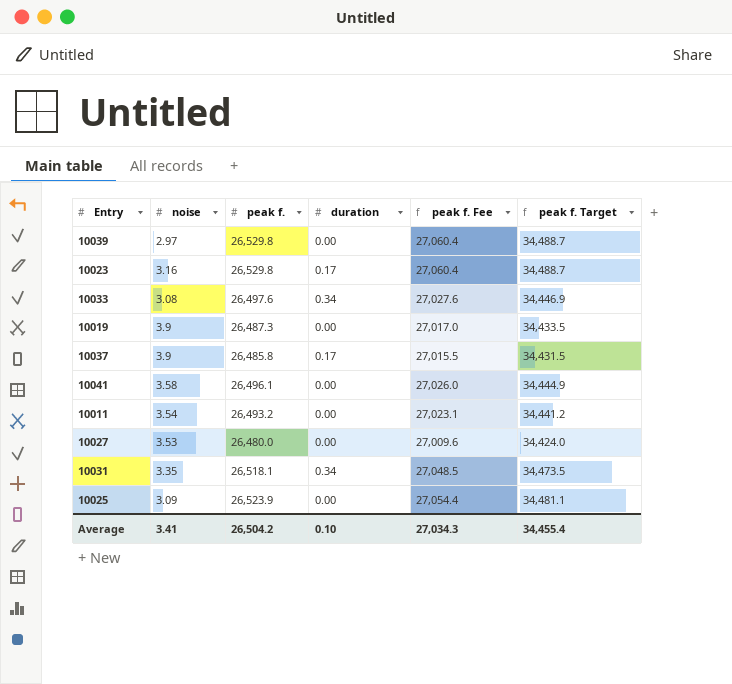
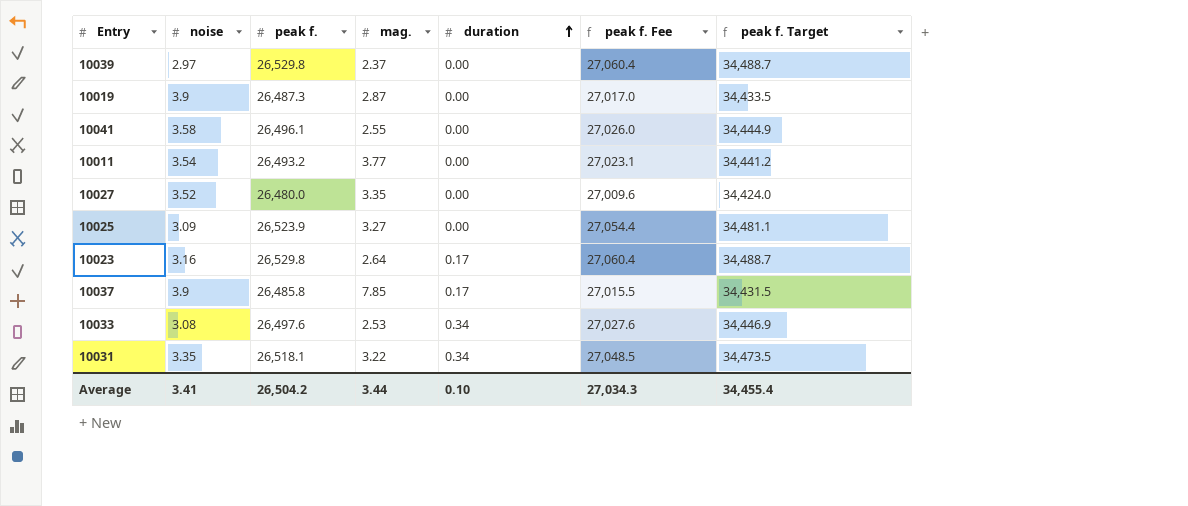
row order: none -> duration ascending
column mag. | position: none -> 4
10027 | noise: 3.53 -> 3.52

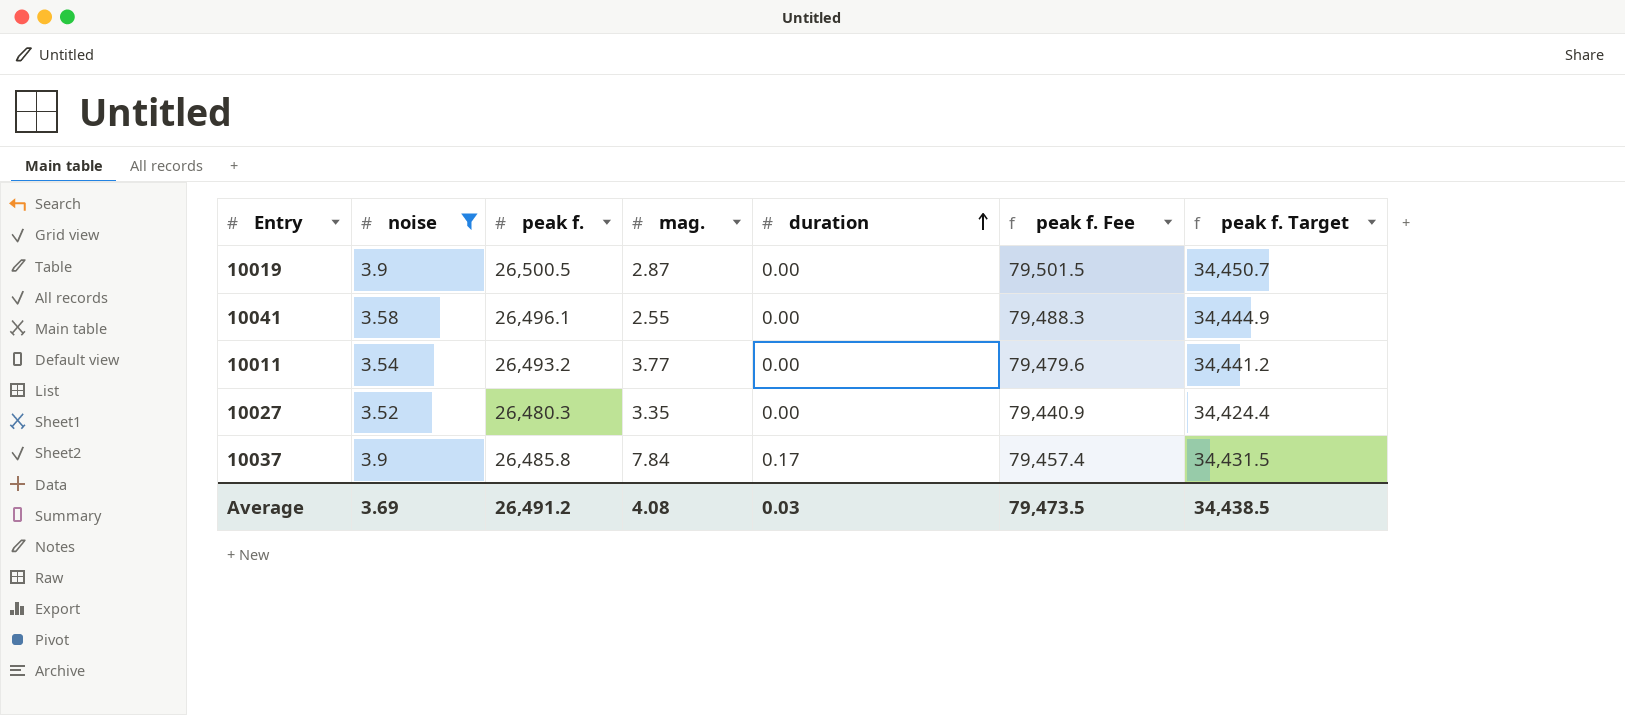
filter: none -> noise >= 3.52
column peak f. Fee | formula: [peak f.] * 1.02 -> [peak f.] * 3
10019 | peak f.: 26,487.3 -> 26,500.5
10019 | peak f. Target: 34,433.5 -> 34,450.7
10027 | peak f.: 26,480.0 -> 26,480.3
10027 | peak f. Target: 34,424.0 -> 34,424.4
10037 | mag.: 7.85 -> 7.84
Average | noise: 3.41 -> 3.69
Average | peak f.: 26,504.2 -> 26,491.2
Average | mag.: 3.44 -> 4.08
Average | duration: 0.10 -> 0.03
Average | peak f. Fee: 27,034.3 -> 79,473.5
Average | peak f. Target: 34,455.4 -> 34,438.5

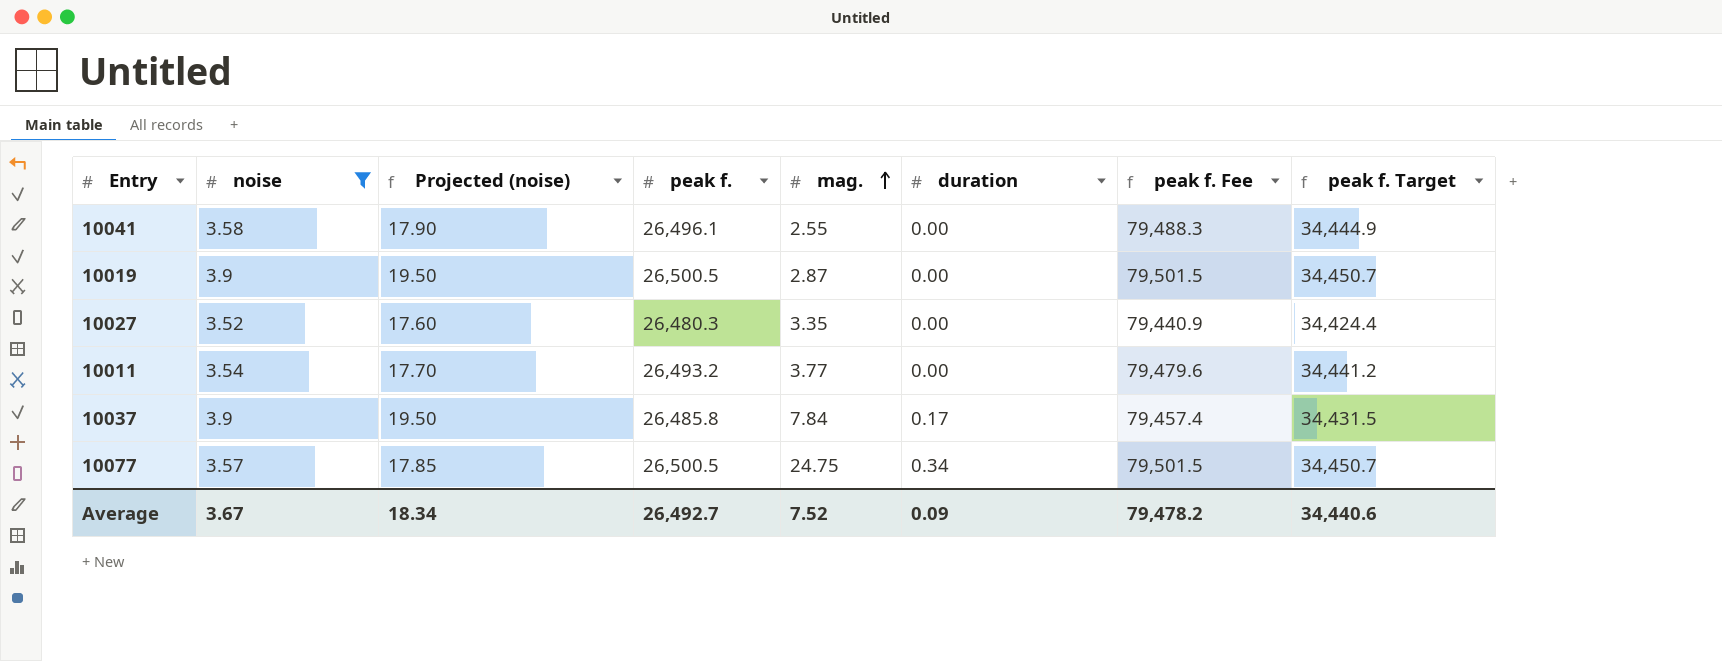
row order: duration ascending -> mag. ascending
column Projected (noise) | formula: none -> [noise] * 5
row 10077: none -> 3.57 | 17.85 | 26,500.5 | 24.75 | 0.34 | 79,501.5 | 34,450.7
Average | noise: 3.69 -> 3.67
Average | peak f.: 26,491.2 -> 26,492.7
Average | mag.: 4.08 -> 7.52
Average | duration: 0.03 -> 0.09
Average | peak f. Fee: 79,473.5 -> 79,478.2
Average | peak f. Target: 34,438.5 -> 34,440.6

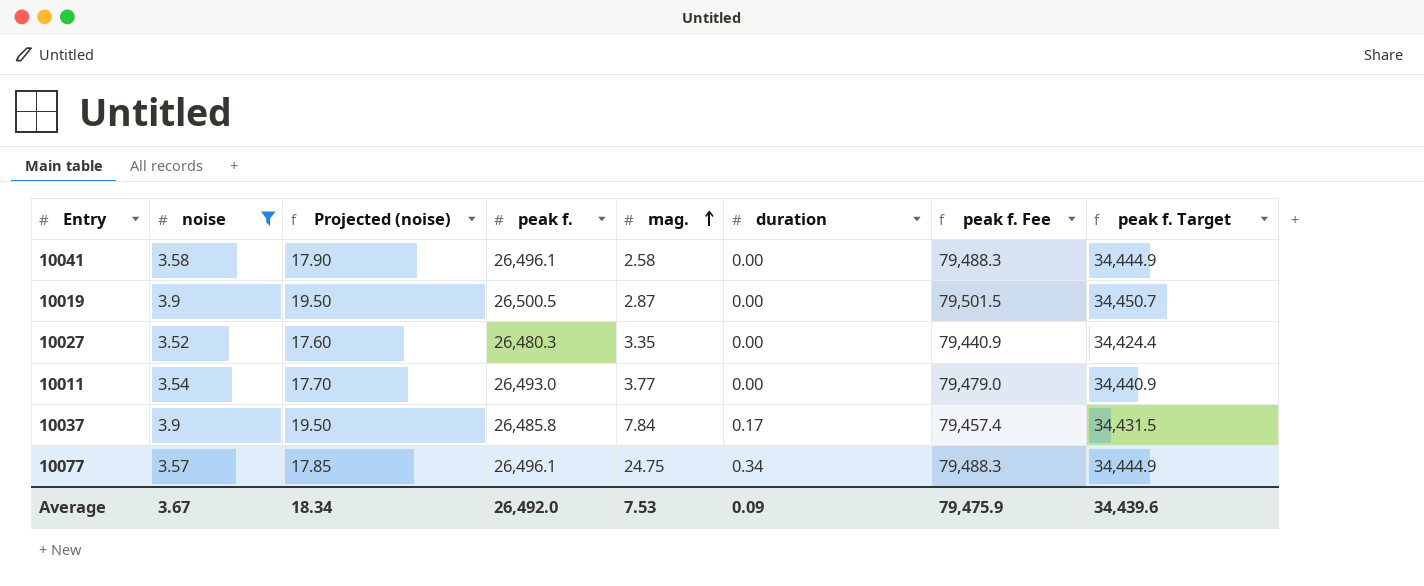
10041 | mag.: 2.55 -> 2.58
10011 | peak f.: 26,493.2 -> 26,493.0
10011 | peak f. Fee: 79,479.6 -> 79,479.0
10011 | peak f. Target: 34,441.2 -> 34,440.9
10077 | peak f.: 26,500.5 -> 26,496.1
10077 | peak f. Fee: 79,501.5 -> 79,488.3
10077 | peak f. Target: 34,450.7 -> 34,444.9
Average | peak f.: 26,492.7 -> 26,492.0
Average | mag.: 7.52 -> 7.53
Average | peak f. Fee: 79,478.2 -> 79,475.9
Average | peak f. Target: 34,440.6 -> 34,439.6

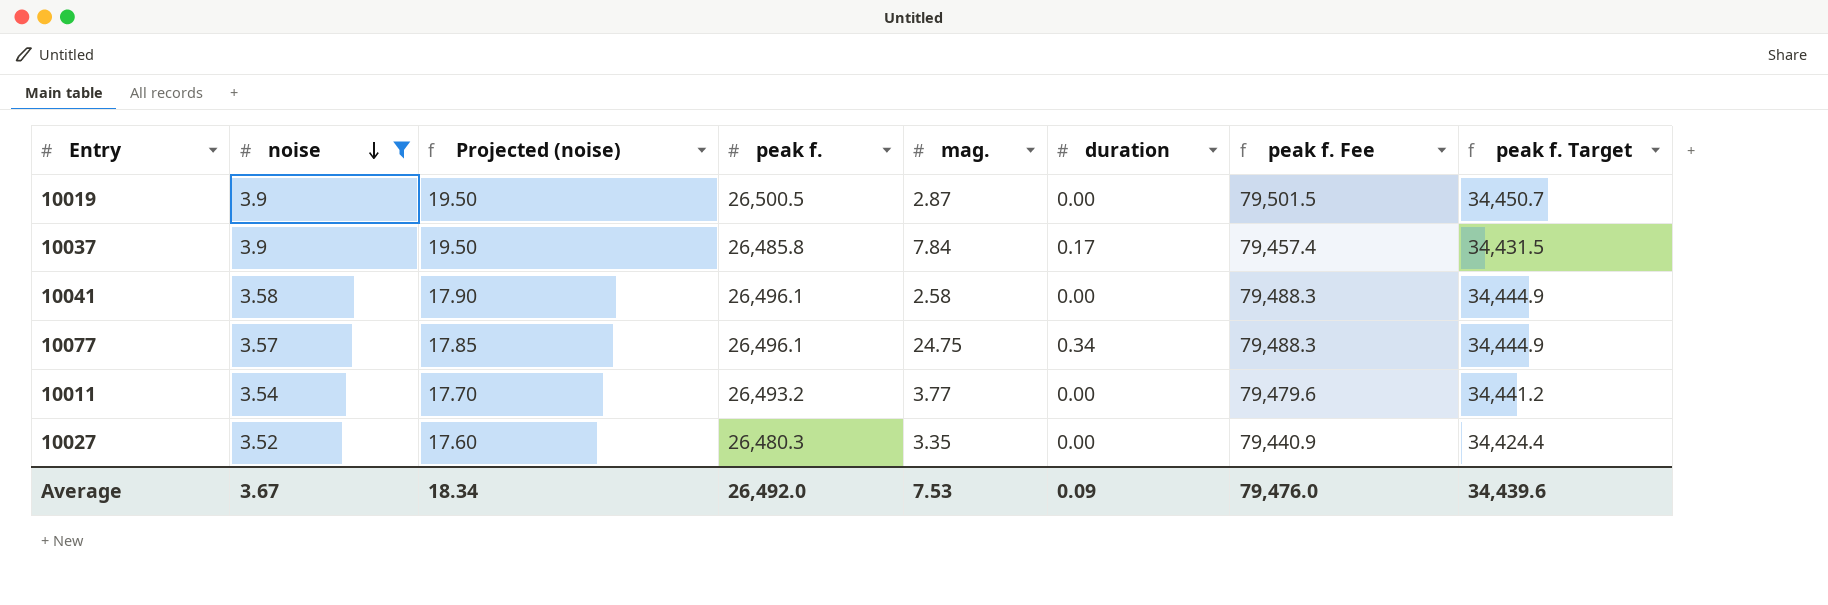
row order: mag. ascending -> noise descending
10011 | peak f.: 26,493.0 -> 26,493.2
10011 | peak f. Fee: 79,479.0 -> 79,479.6
10011 | peak f. Target: 34,440.9 -> 34,441.2
Average | peak f. Fee: 79,475.9 -> 79,476.0

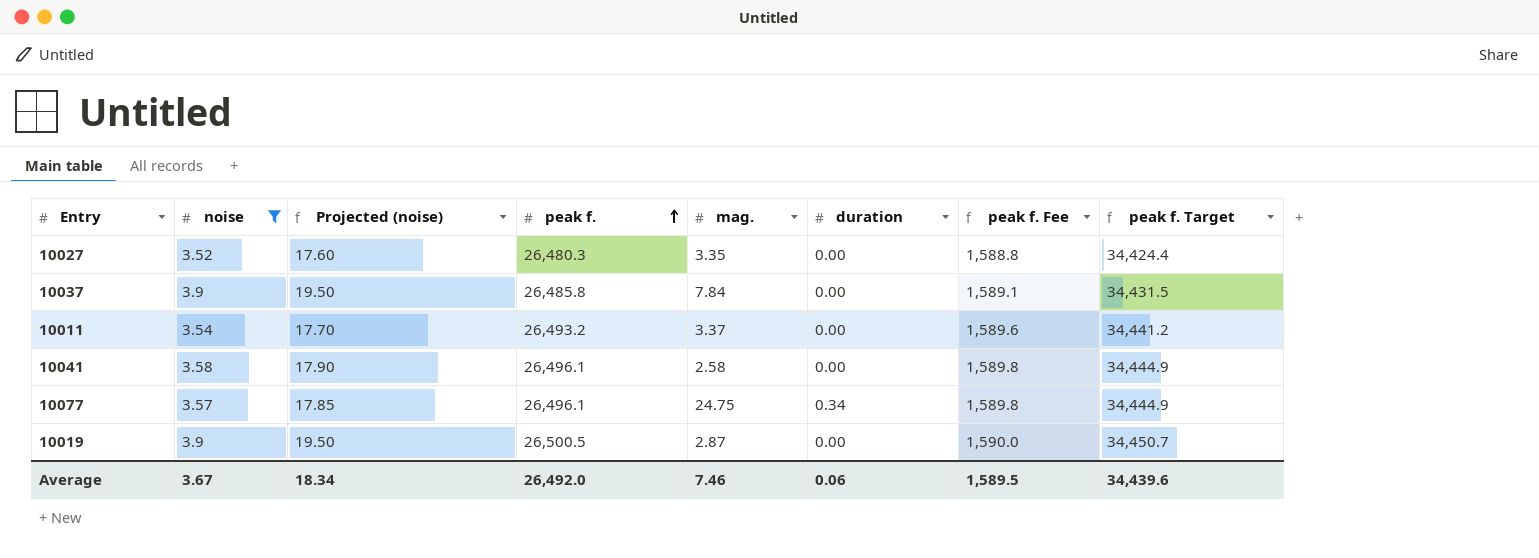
row order: noise descending -> peak f. ascending
column peak f. Fee | formula: [peak f.] * 3 -> [peak f.] * 0.06
10037 | duration: 0.17 -> 0.00
10011 | mag.: 3.77 -> 3.37
Average | mag.: 7.53 -> 7.46
Average | duration: 0.09 -> 0.06
Average | peak f. Fee: 79,476.0 -> 1,589.5

